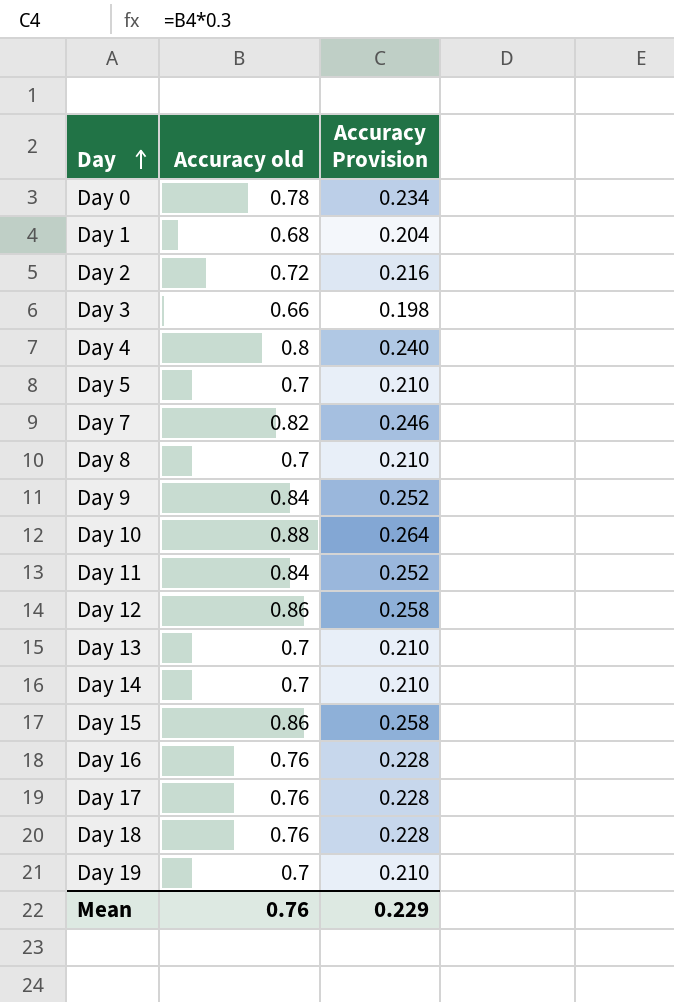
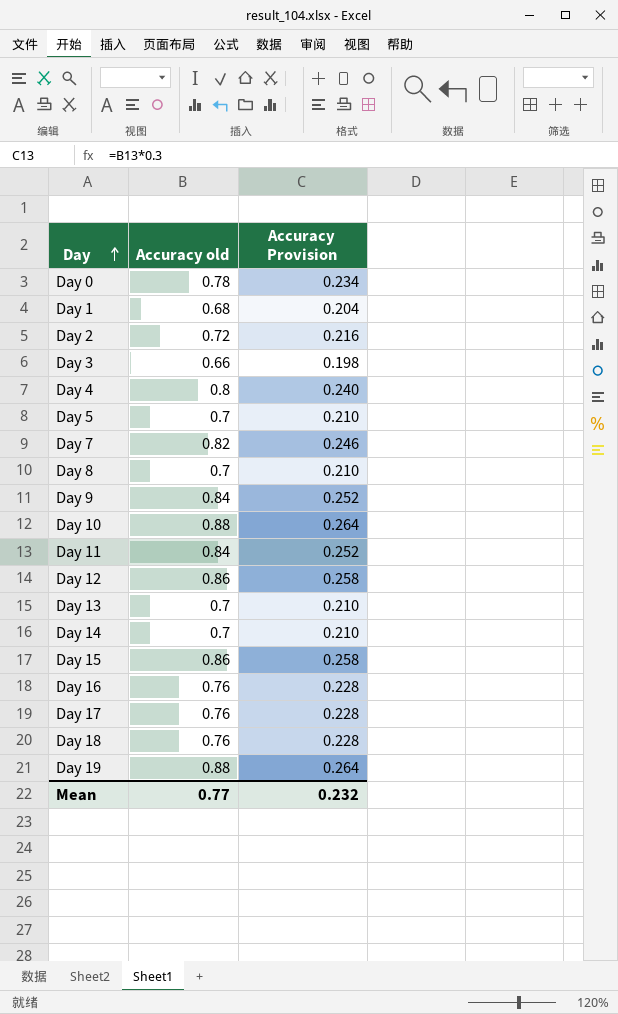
Day 19 | Accuracy old: 0.7 -> 0.88
Day 19 | Accuracy Provision: 0.210 -> 0.264
Mean | Accuracy old: 0.76 -> 0.77
Mean | Accuracy Provision: 0.229 -> 0.232

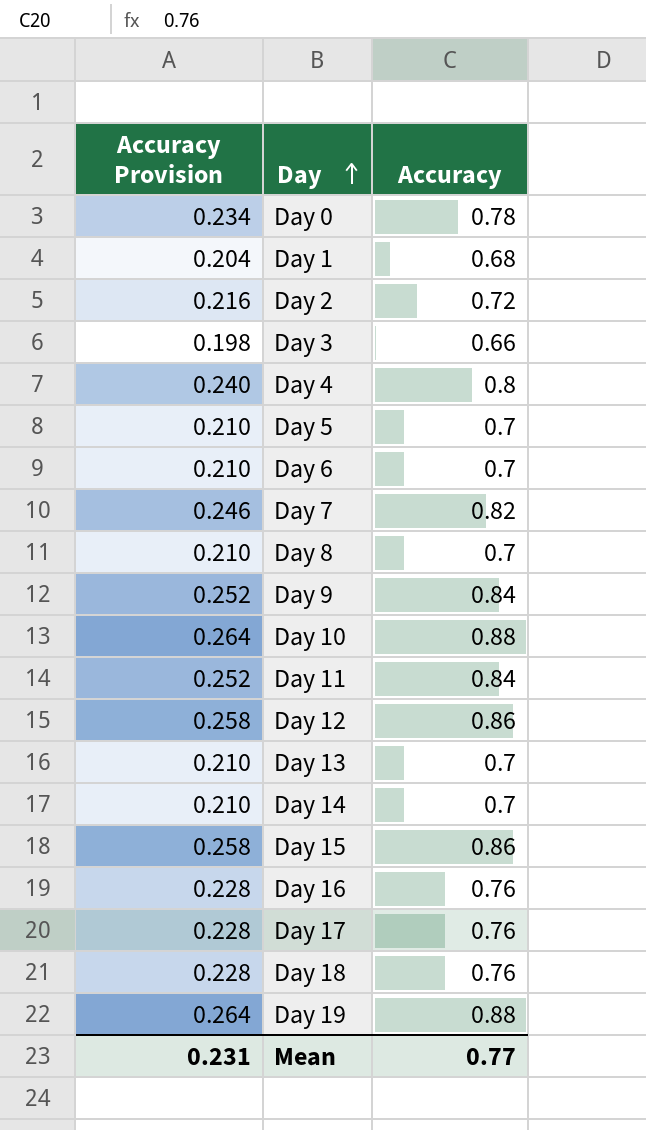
column Accuracy Provision | position: 3 -> 1
column name: Accuracy old -> Accuracy
row Day 6: none -> 0.210 | 0.7
Mean | Accuracy Provision: 0.232 -> 0.231

